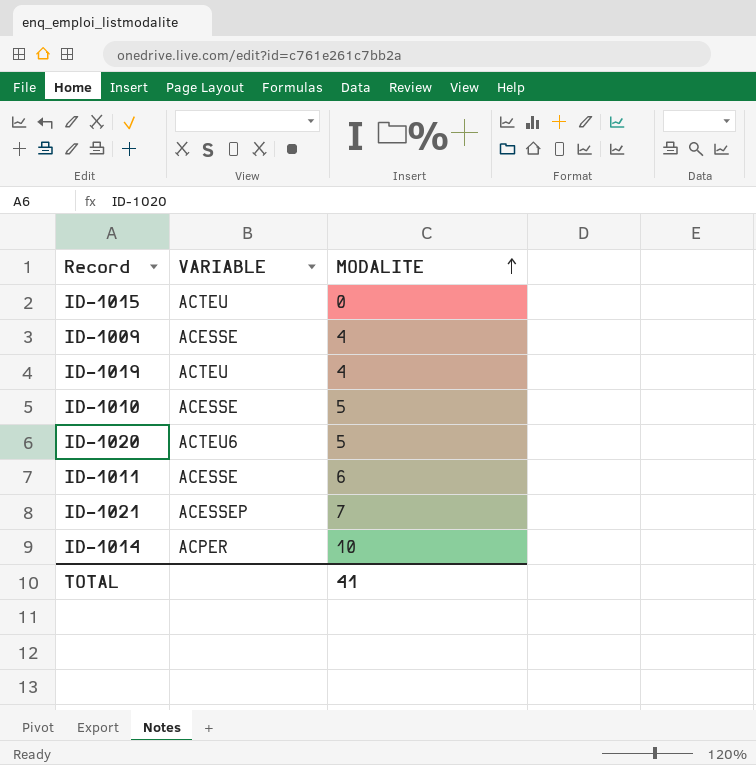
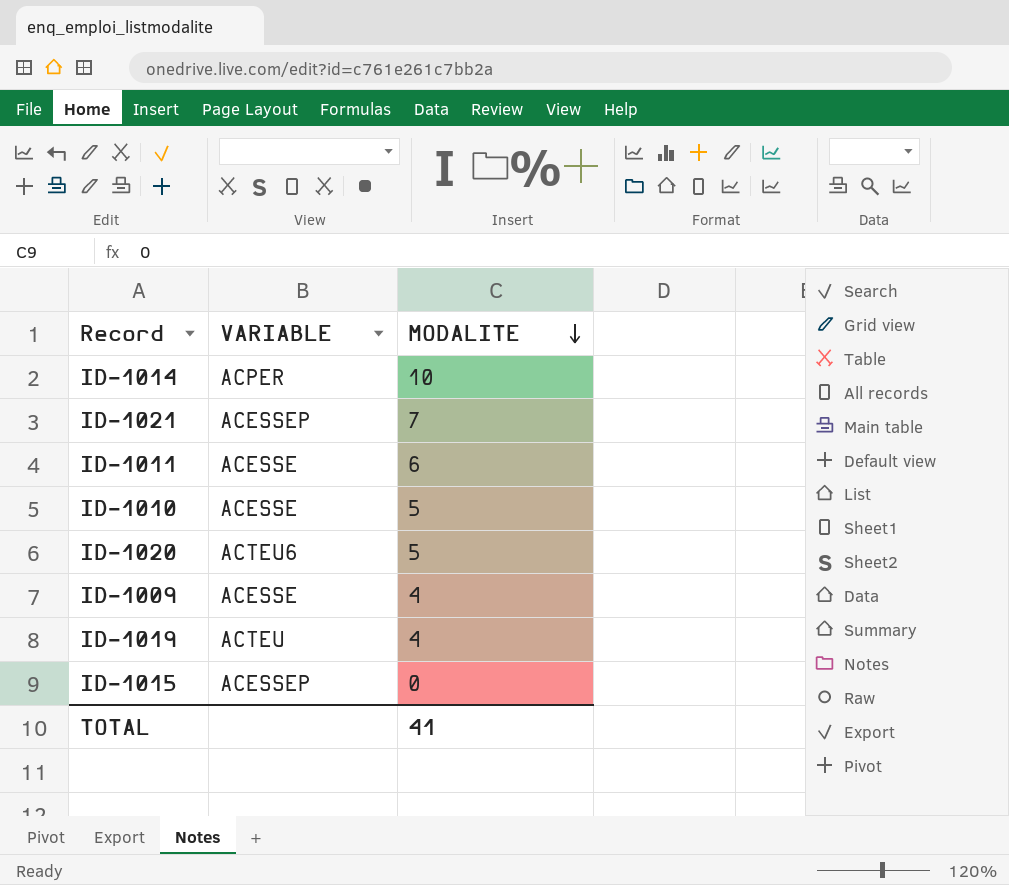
row order: MODALITE ascending -> MODALITE descending
ID-1015 | VARIABLE: ACTEU -> ACESSEP

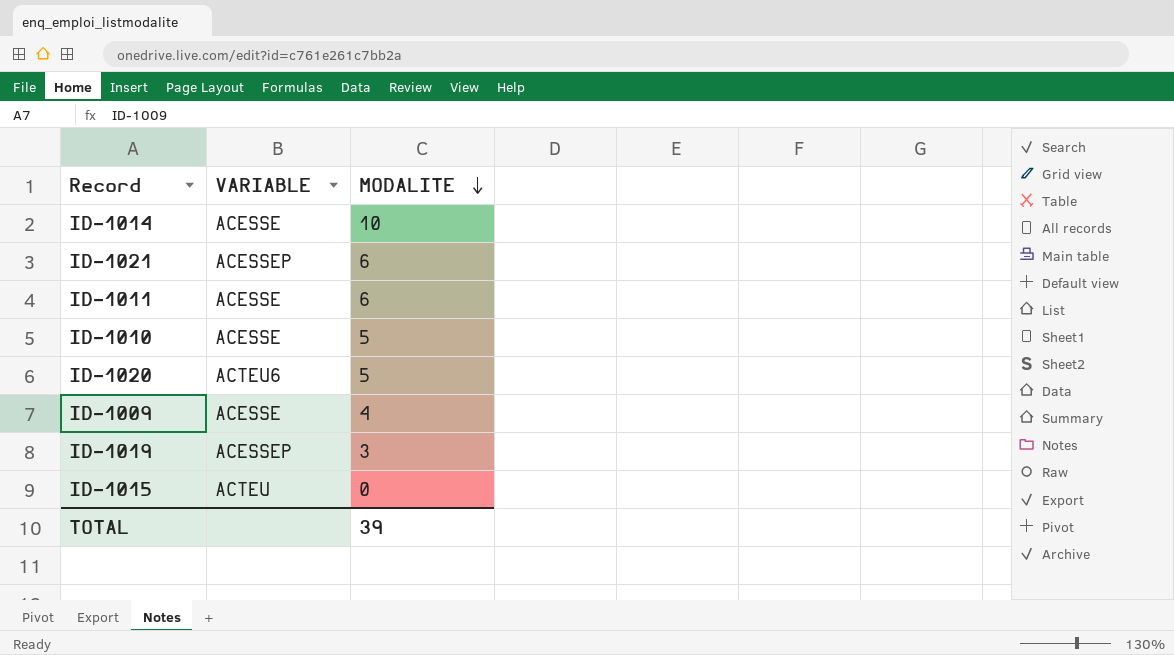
ID-1014 | VARIABLE: ACPER -> ACESSE
ID-1021 | MODALITE: 7 -> 6
ID-1019 | VARIABLE: ACTEU -> ACESSEP
ID-1019 | MODALITE: 4 -> 3
ID-1015 | VARIABLE: ACESSEP -> ACTEU
TOTAL | MODALITE: 41 -> 39

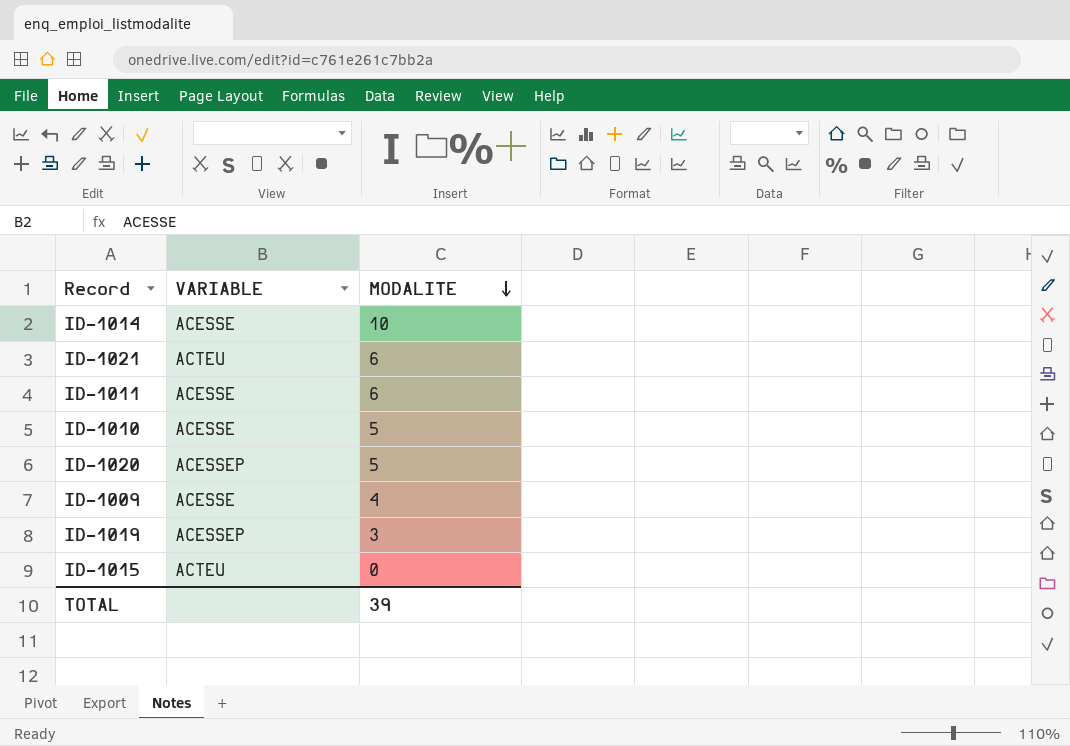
ID-1021 | VARIABLE: ACESSEP -> ACTEU
ID-1020 | VARIABLE: ACTEU6 -> ACESSEP

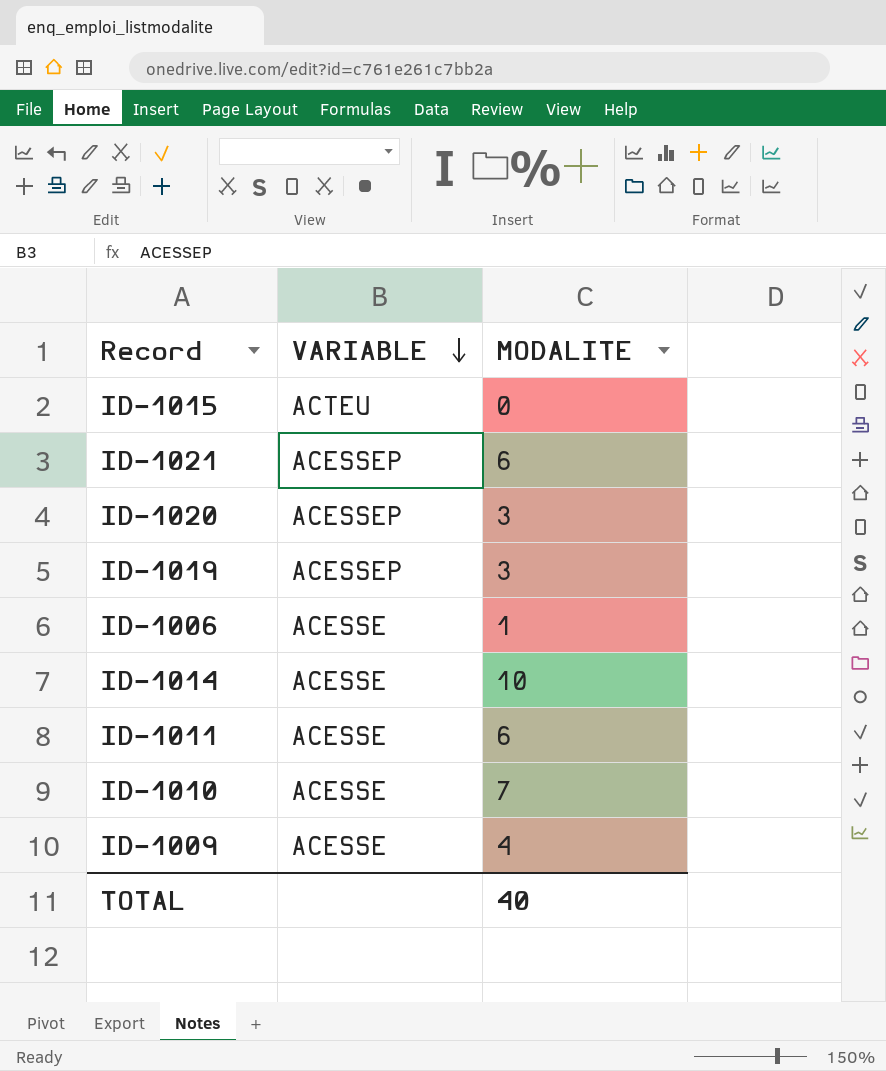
row order: MODALITE descending -> VARIABLE descending
ID-1021 | VARIABLE: ACTEU -> ACESSEP
ID-1020 | MODALITE: 5 -> 3
row ID-1006: none -> ACESSE | 1
ID-1010 | MODALITE: 5 -> 7
TOTAL | MODALITE: 39 -> 40

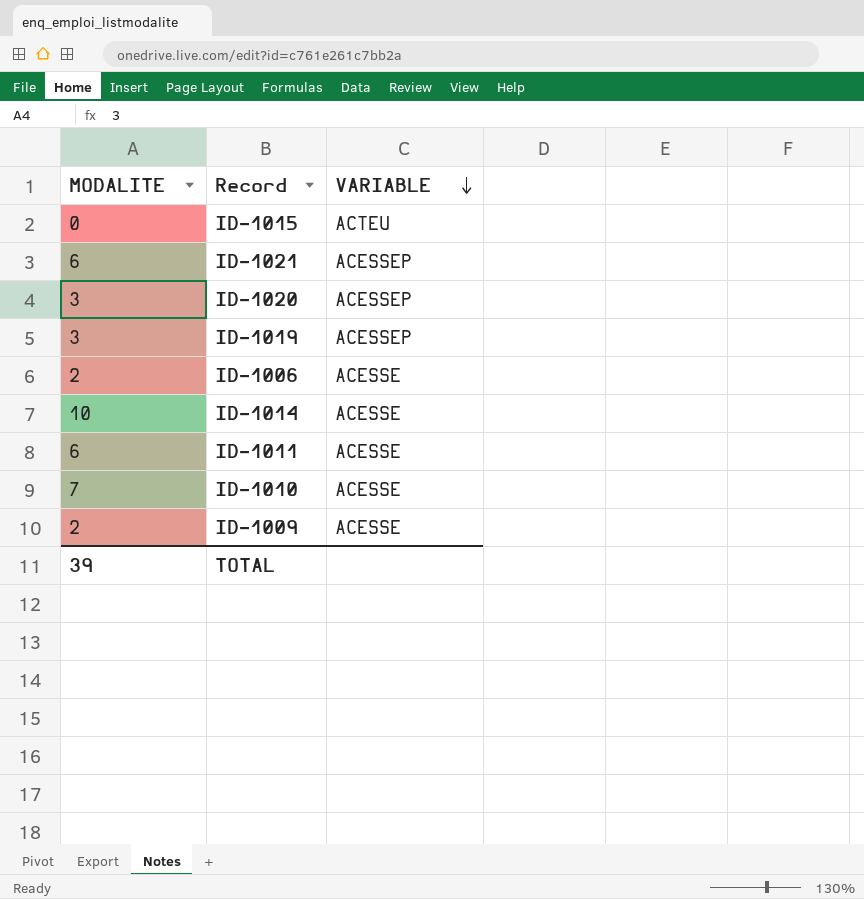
column MODALITE | position: 3 -> 1
ID-1006 | MODALITE: 1 -> 2
ID-1009 | MODALITE: 4 -> 2
TOTAL | MODALITE: 40 -> 39

